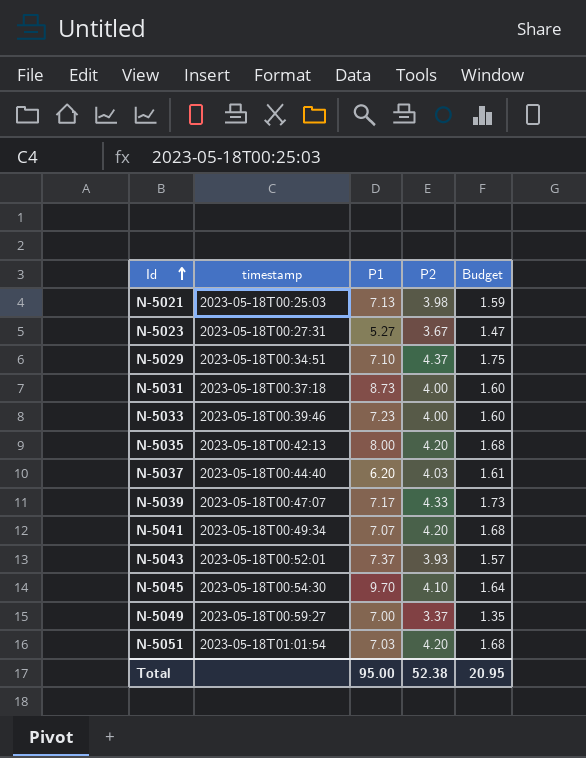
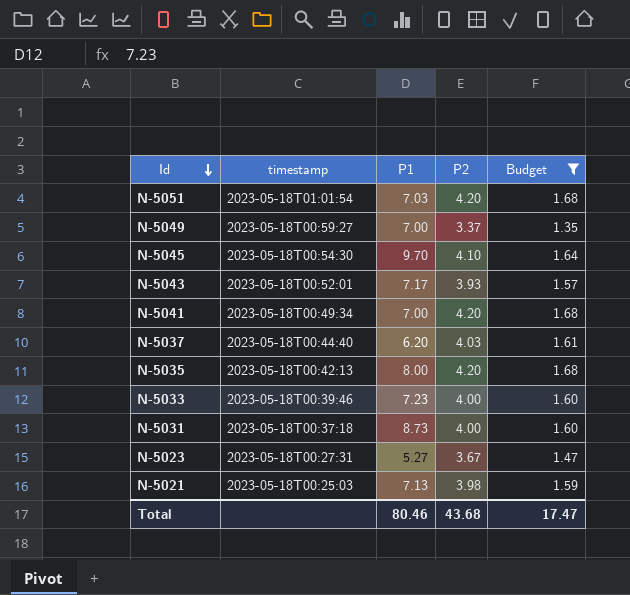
filter: none -> Budget <= 1.68
row order: Id ascending -> Id descending
N-5043 | P1: 7.37 -> 7.17
N-5041 | P1: 7.07 -> 7.00
Total | P1: 95.00 -> 80.46
Total | P2: 52.38 -> 43.68
Total | Budget: 20.95 -> 17.47

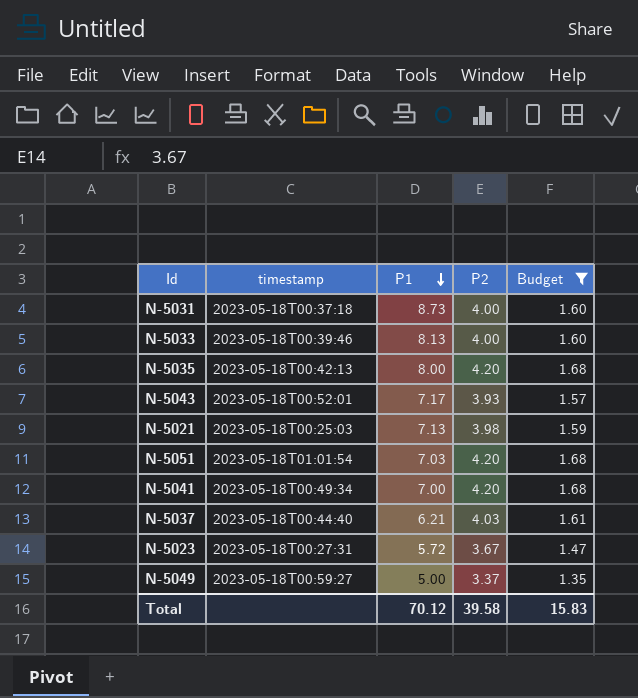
row order: Id descending -> P1 descending
row N-5045: 2023-05-18T00:54:30 | 9.70 | 4.10 | 1.64 -> none
N-5033 | P1: 7.23 -> 8.13
N-5037 | P1: 6.20 -> 6.21
N-5023 | P1: 5.27 -> 5.72
N-5049 | P1: 7.00 -> 5.00
Total | P1: 80.46 -> 70.12
Total | P2: 43.68 -> 39.58
Total | Budget: 17.47 -> 15.83

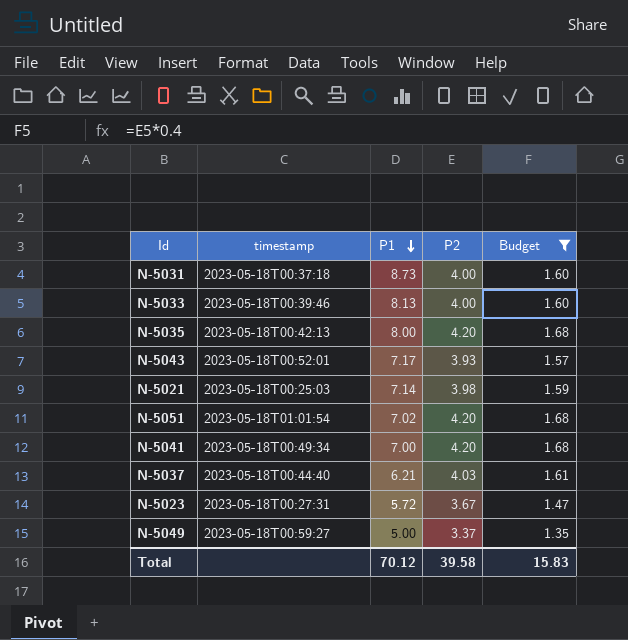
N-5021 | P1: 7.13 -> 7.14
N-5051 | P1: 7.03 -> 7.02

